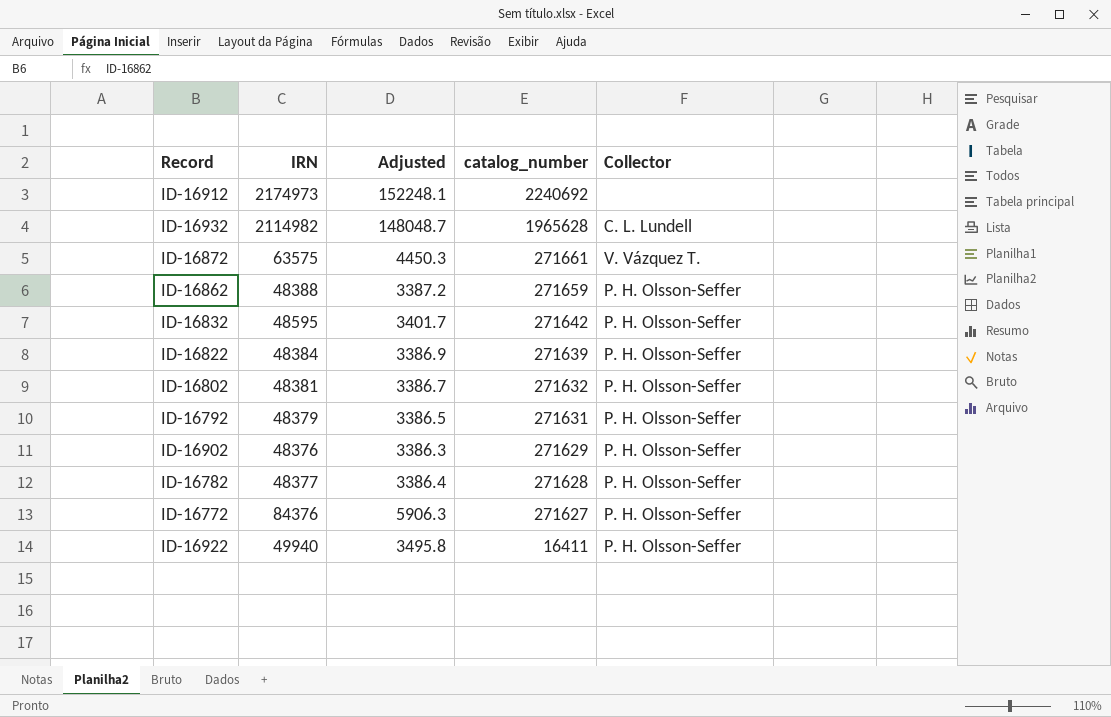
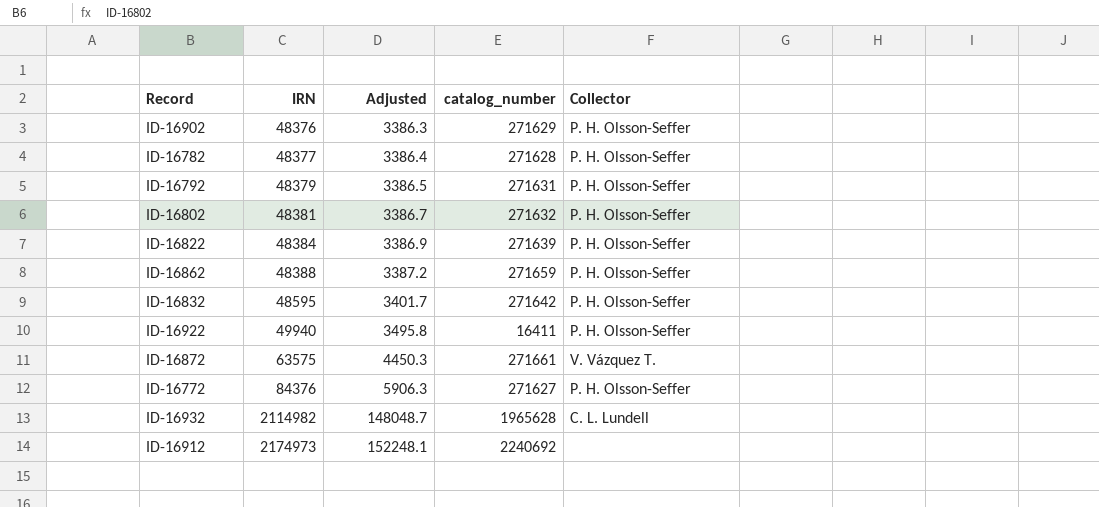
row order: catalog_number descending -> IRN ascending

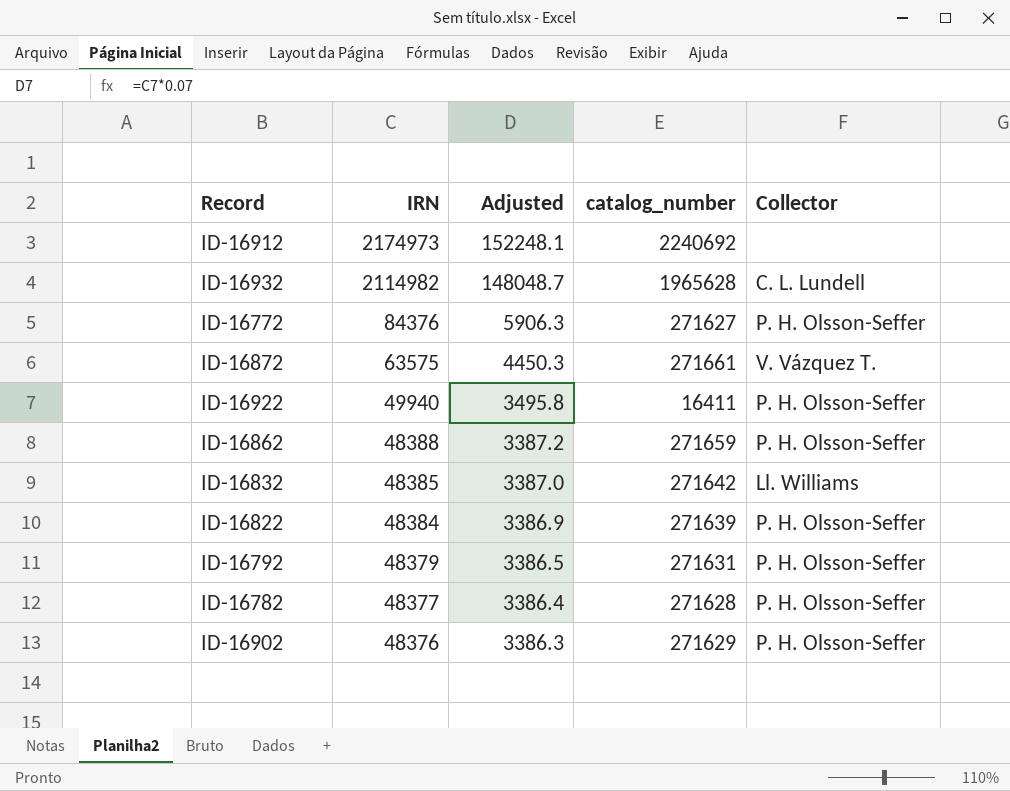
row order: IRN ascending -> IRN descending
row ID-16802: 48381 | 3386.7 | 271632 | P. H. Olsson-Seffer -> none
ID-16832 | IRN: 48595 -> 48385
ID-16832 | Adjusted: 3401.7 -> 3387.0
ID-16832 | Collector: P. H. Olsson-Seffer -> Ll. Williams

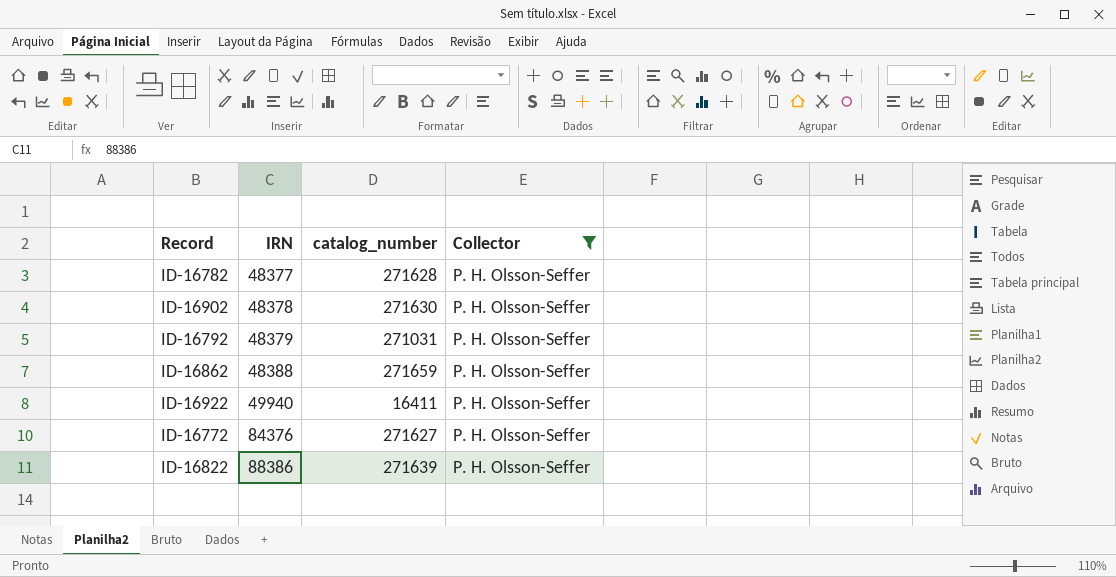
filter: none -> Collector = P. H. Olsson-Seffer
row order: IRN descending -> IRN ascending
column Adjusted | formula: [IRN] * 0.07 -> none
ID-16902 | IRN: 48376 -> 48378
ID-16902 | catalog_number: 271629 -> 271630
ID-16792 | catalog_number: 271631 -> 271031
ID-16822 | IRN: 48384 -> 88386

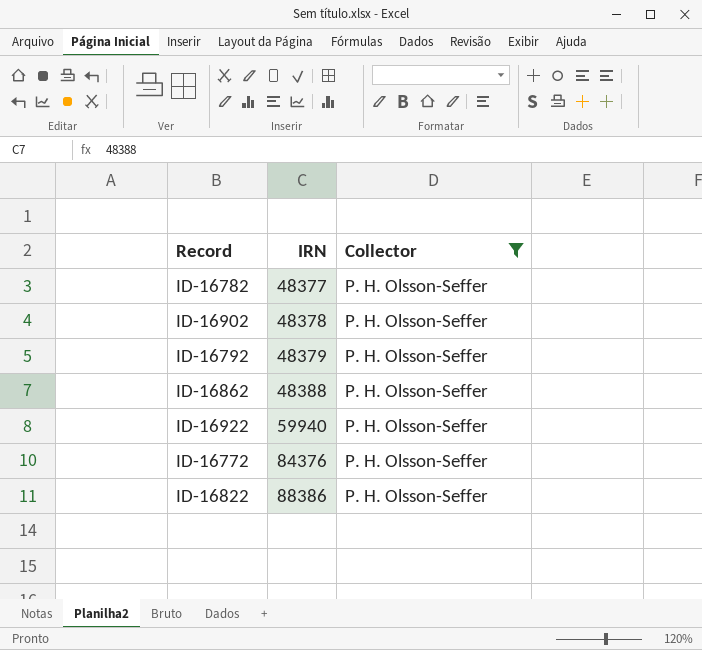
column catalog_number | position: 3 -> none
ID-16922 | IRN: 49940 -> 59940

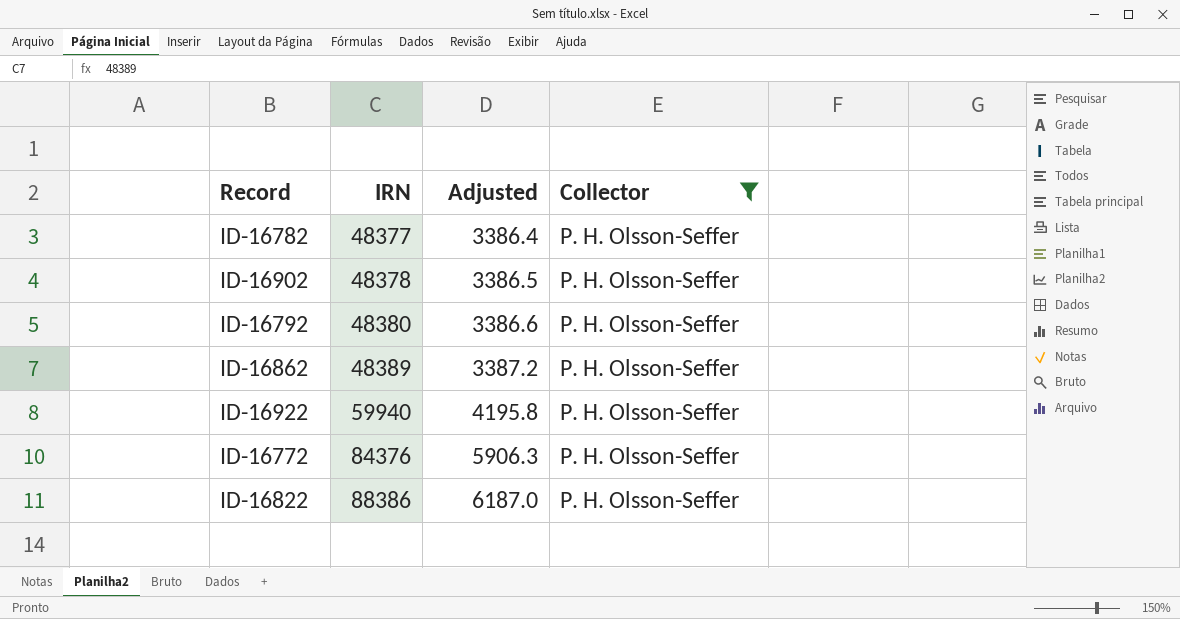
column Adjusted | formula: none -> [IRN] * 0.07
ID-16792 | IRN: 48379 -> 48380
ID-16862 | IRN: 48388 -> 48389

